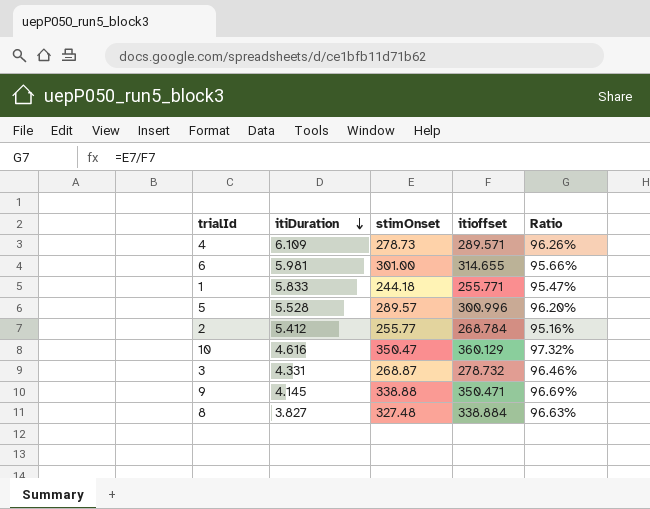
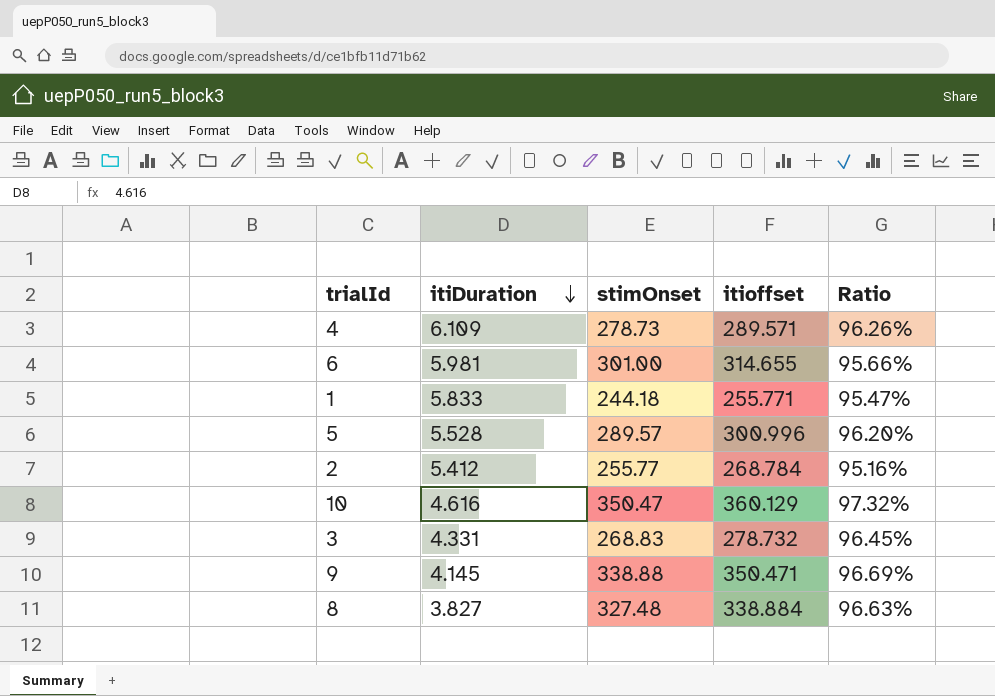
3 | stimOnset: 268.87 -> 268.83
3 | Ratio: 96.46% -> 96.45%

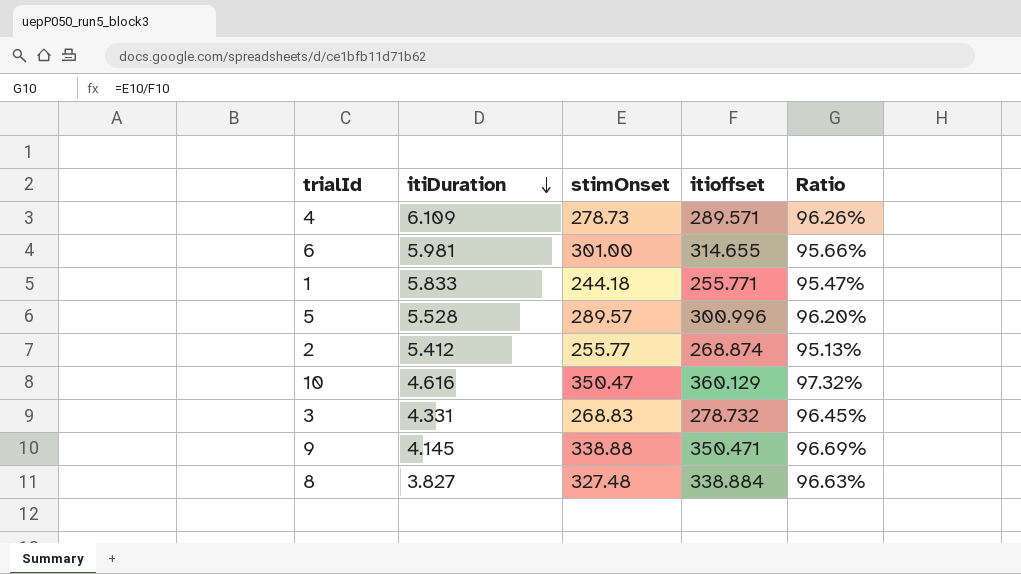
2 | itioffset: 268.784 -> 268.874
2 | Ratio: 95.16% -> 95.13%

